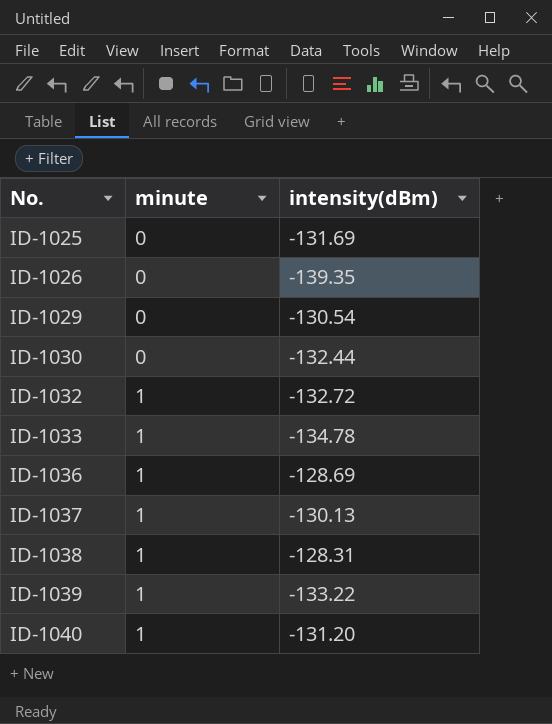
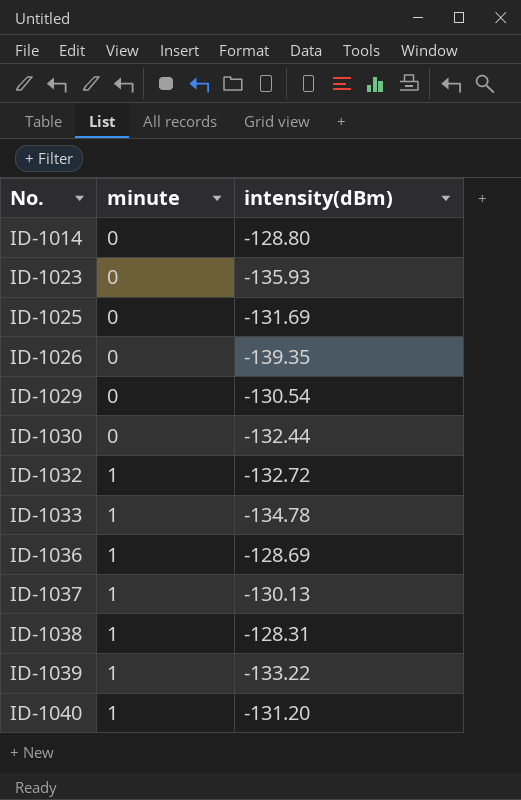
row ID-1014: none -> 0 | -128.80
row ID-1023: none -> 0 | -135.93

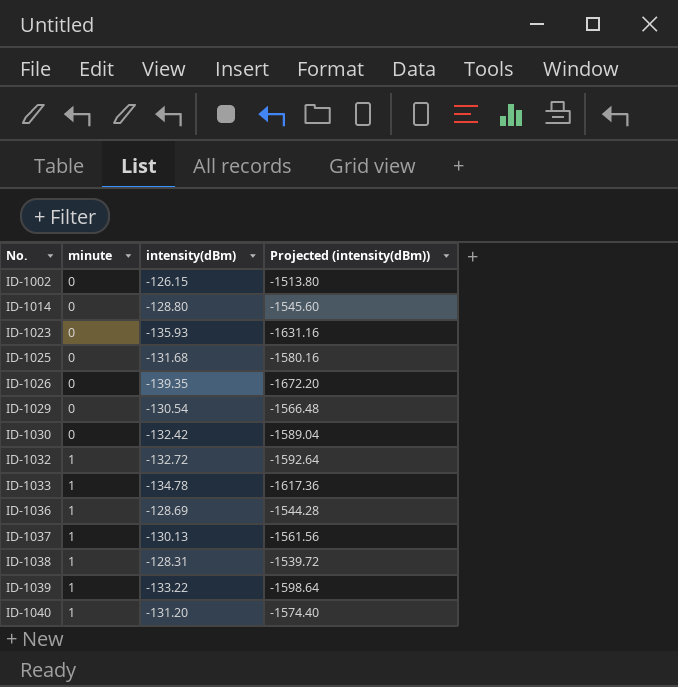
column Projected (intensity(dBm)) | formula: none -> [intensity(dBm)] * 12
row ID-1002: none -> 0 | -126.15 | -1513.80
ID-1025 | intensity(dBm): -131.69 -> -131.68
ID-1030 | intensity(dBm): -132.44 -> -132.42

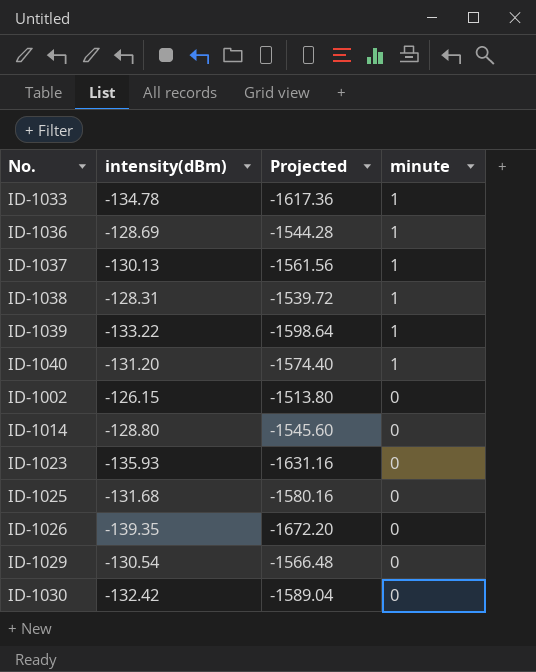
row order: No. ascending -> minute descending
column name: Projected (intensity(dBm)) -> Projected
column minute | position: 2 -> 4
row ID-1032: 1 | -132.72 | -1592.64 -> none

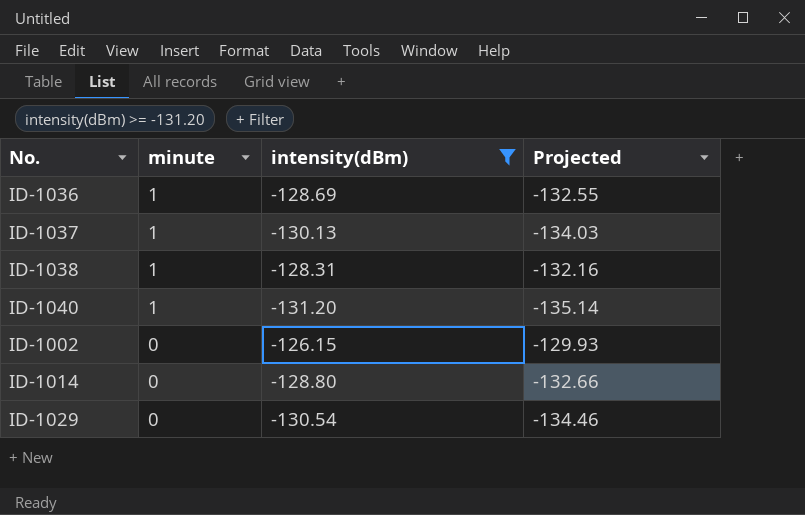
filter: none -> intensity(dBm) >= -131.20
column minute | position: 4 -> 2
column Projected | formula: [intensity(dBm)] * 12 -> [intensity(dBm)] * 1.03

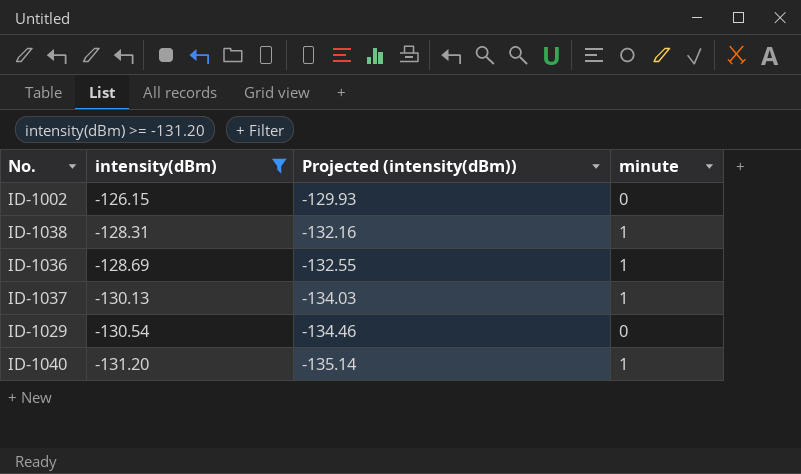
row order: minute descending -> intensity(dBm) descending
column name: Projected -> Projected (intensity(dBm))
column minute | position: 2 -> 4
row ID-1014: 0 | -128.80 | -132.66 -> none

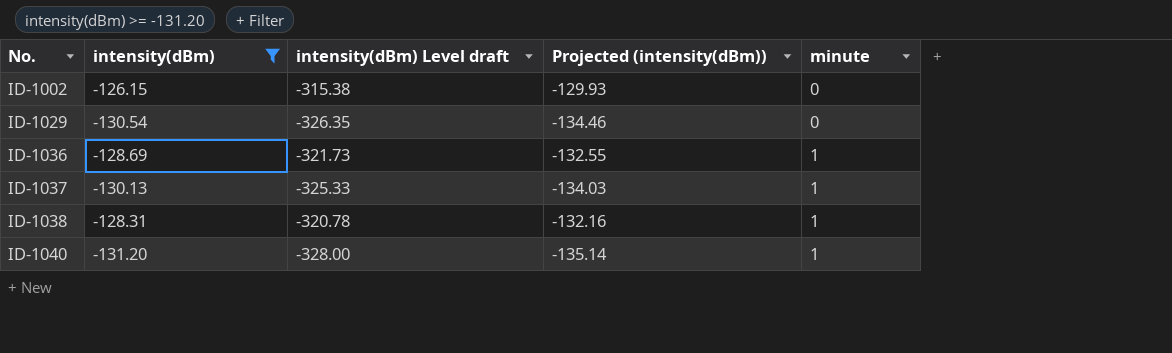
row order: intensity(dBm) descending -> No. ascending
column intensity(dBm) Level draft | formula: none -> [intensity(dBm)] * 2.5

